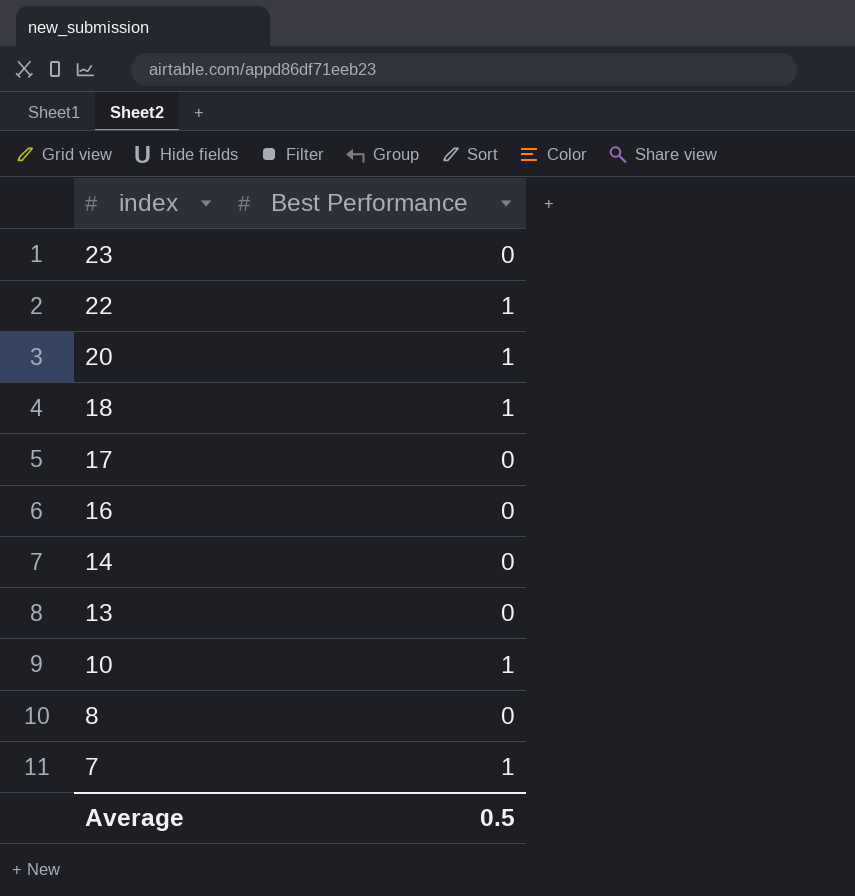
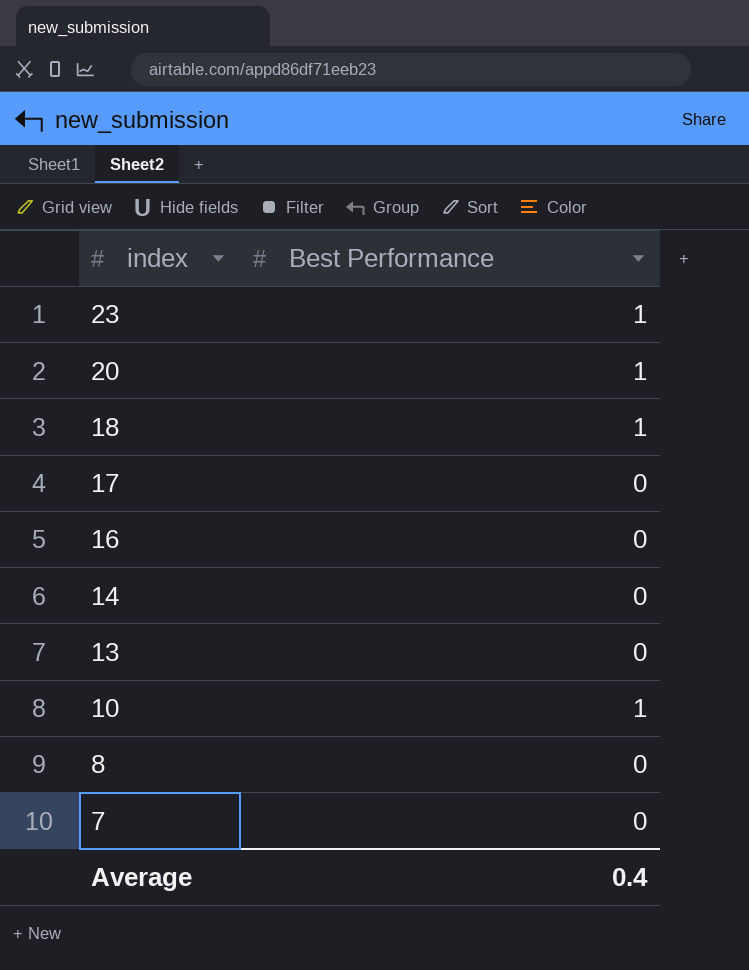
row 22: 1 -> none
23 | Best Performance: 0 -> 1
7 | Best Performance: 1 -> 0
Average | Best Performance: 0.5 -> 0.4

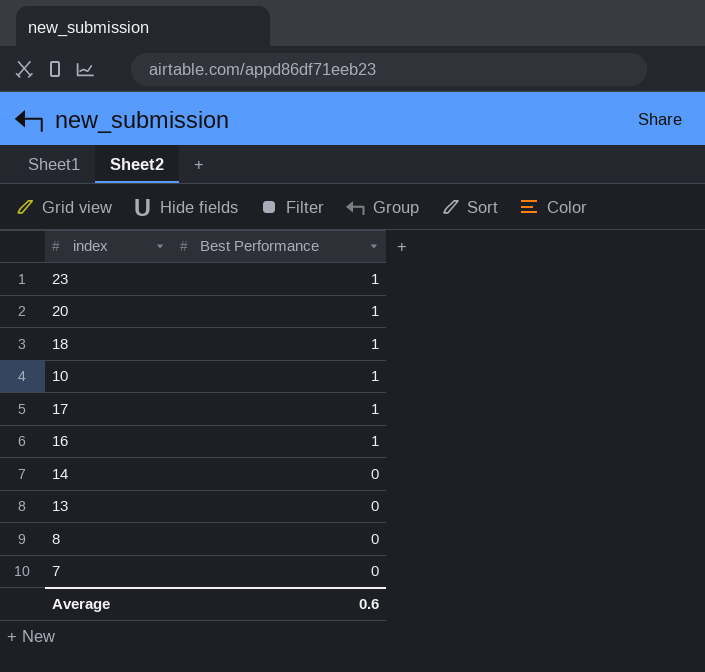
row order: index descending -> Best Performance descending
17 | Best Performance: 0 -> 1
16 | Best Performance: 0 -> 1
Average | Best Performance: 0.4 -> 0.6

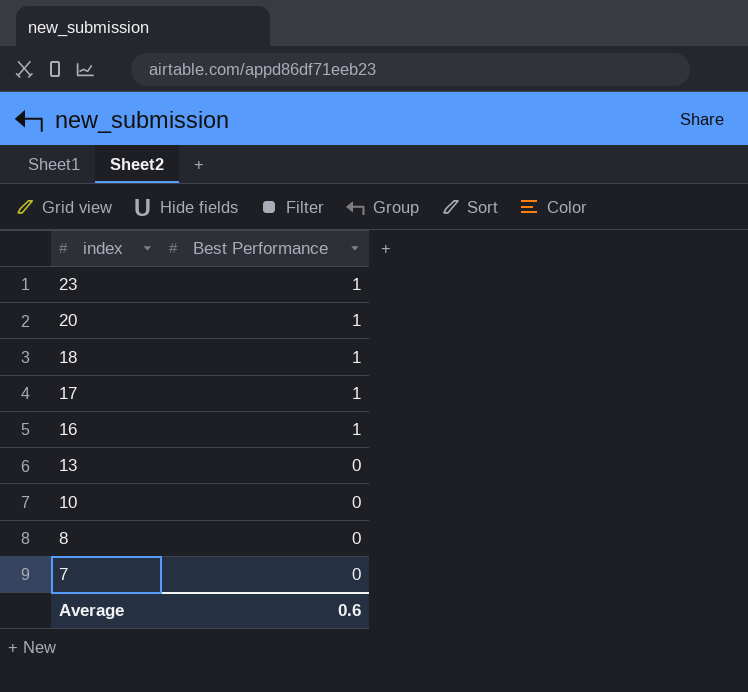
row order: Best Performance descending -> index descending
row 14: 0 -> none
10 | Best Performance: 1 -> 0

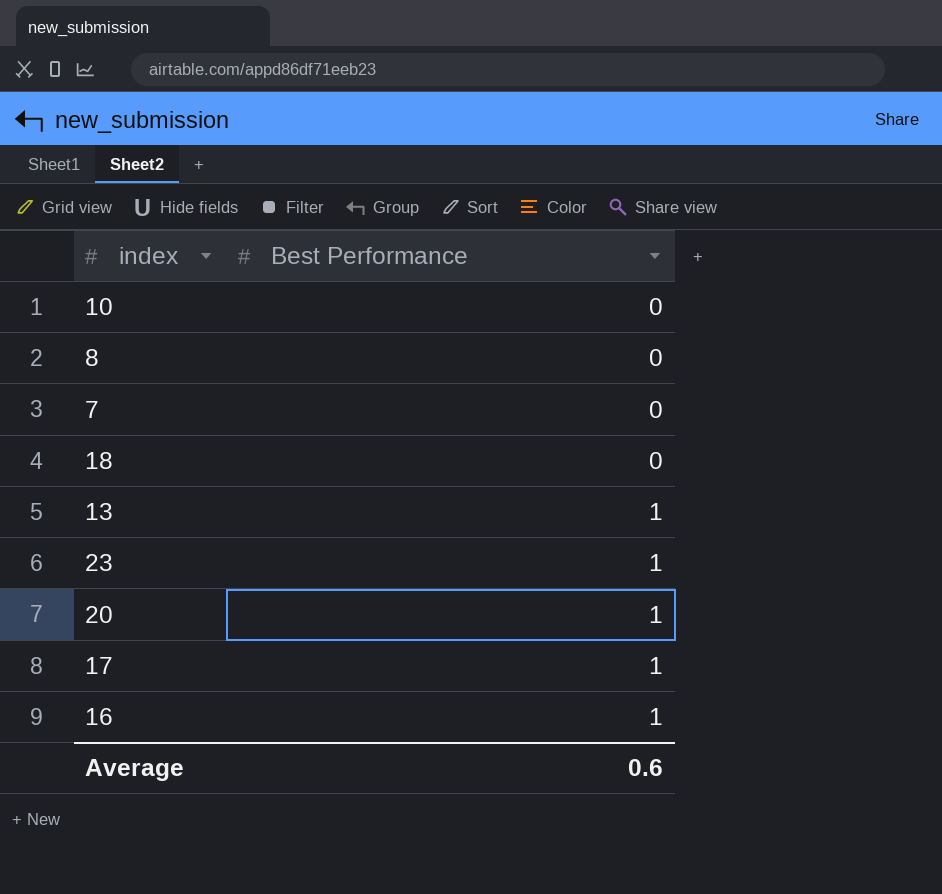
row order: index descending -> Best Performance ascending
18 | Best Performance: 1 -> 0
13 | Best Performance: 0 -> 1

